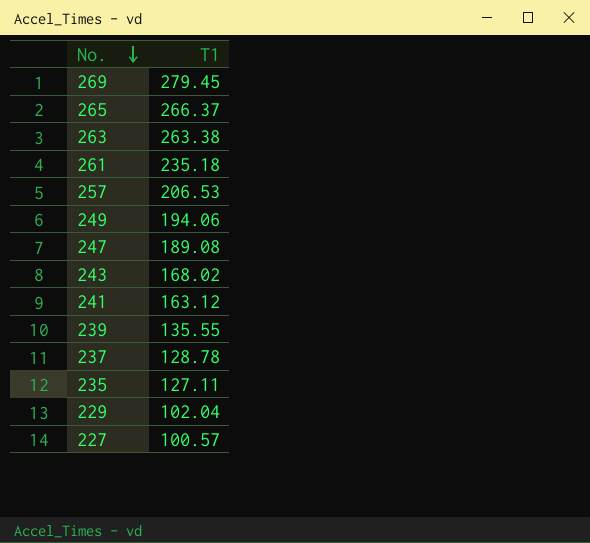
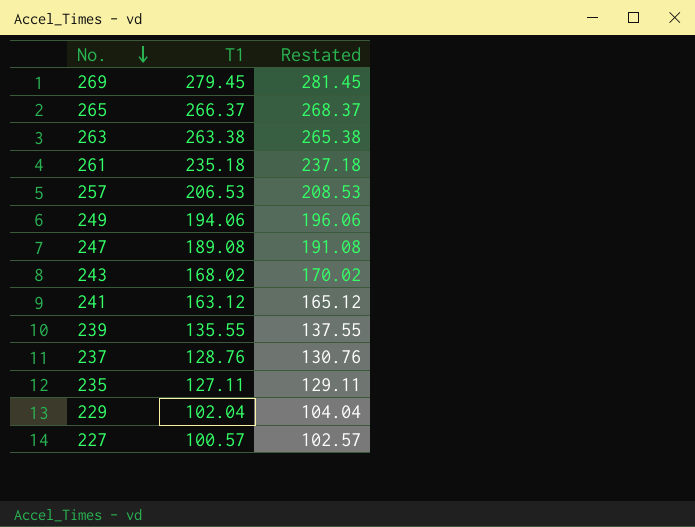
column Restated | formula: none -> [T1] + 2
237 | T1: 128.78 -> 128.76

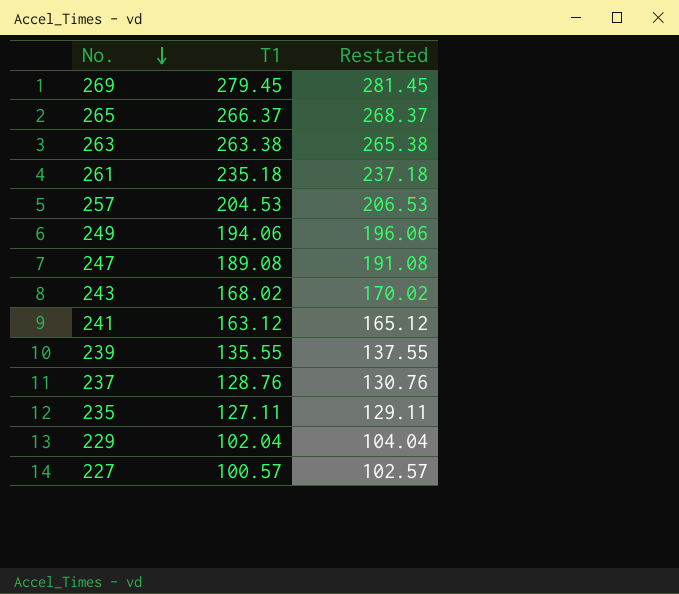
257 | T1: 206.53 -> 204.53
257 | Restated: 208.53 -> 206.53

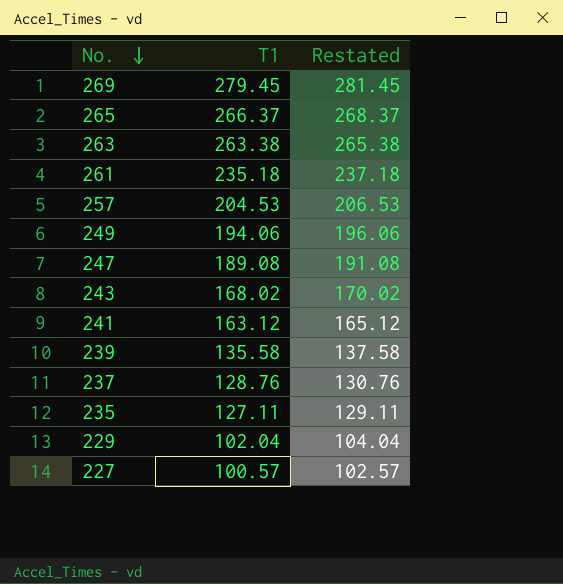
239 | T1: 135.55 -> 135.58
239 | Restated: 137.55 -> 137.58

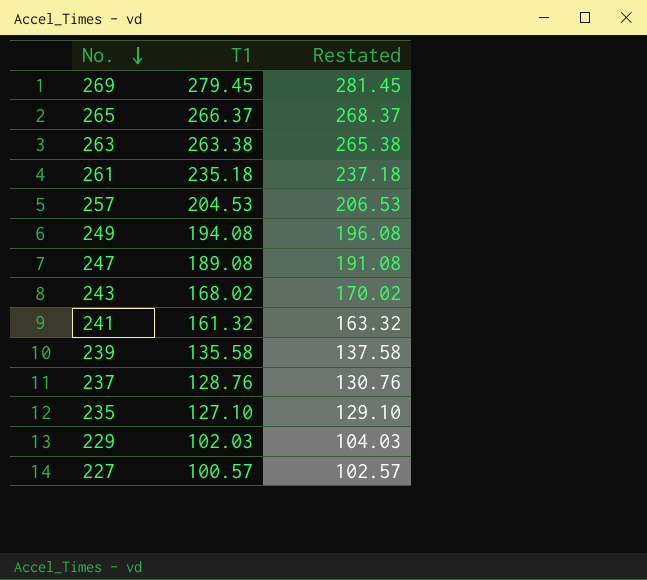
249 | T1: 194.06 -> 194.08
249 | Restated: 196.06 -> 196.08
241 | T1: 163.12 -> 161.32
241 | Restated: 165.12 -> 163.32
235 | T1: 127.11 -> 127.10
235 | Restated: 129.11 -> 129.10
229 | T1: 102.04 -> 102.03
229 | Restated: 104.04 -> 104.03

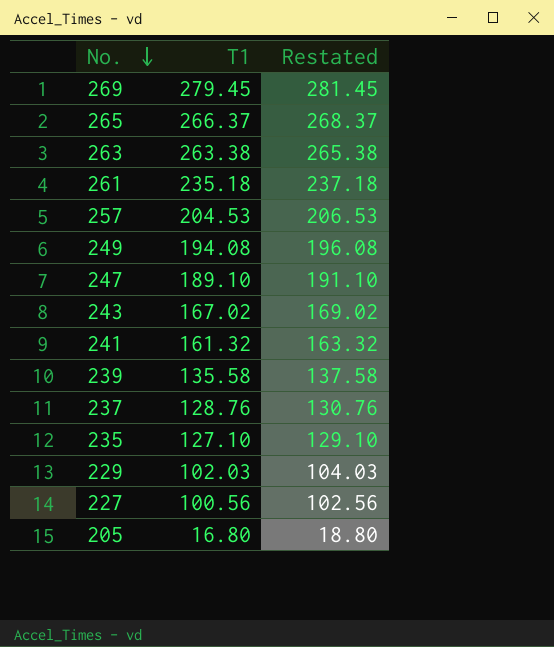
247 | T1: 189.08 -> 189.10
247 | Restated: 191.08 -> 191.10
243 | T1: 168.02 -> 167.02
243 | Restated: 170.02 -> 169.02
227 | T1: 100.57 -> 100.56
227 | Restated: 102.57 -> 102.56
row 205: none -> 16.80 | 18.80

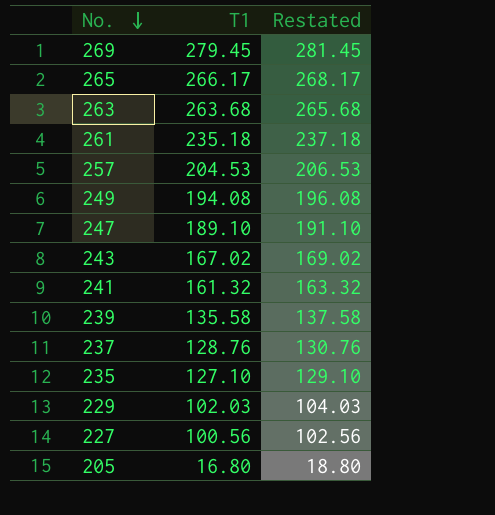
265 | T1: 266.37 -> 266.17
265 | Restated: 268.37 -> 268.17
263 | T1: 263.38 -> 263.68
263 | Restated: 265.38 -> 265.68

